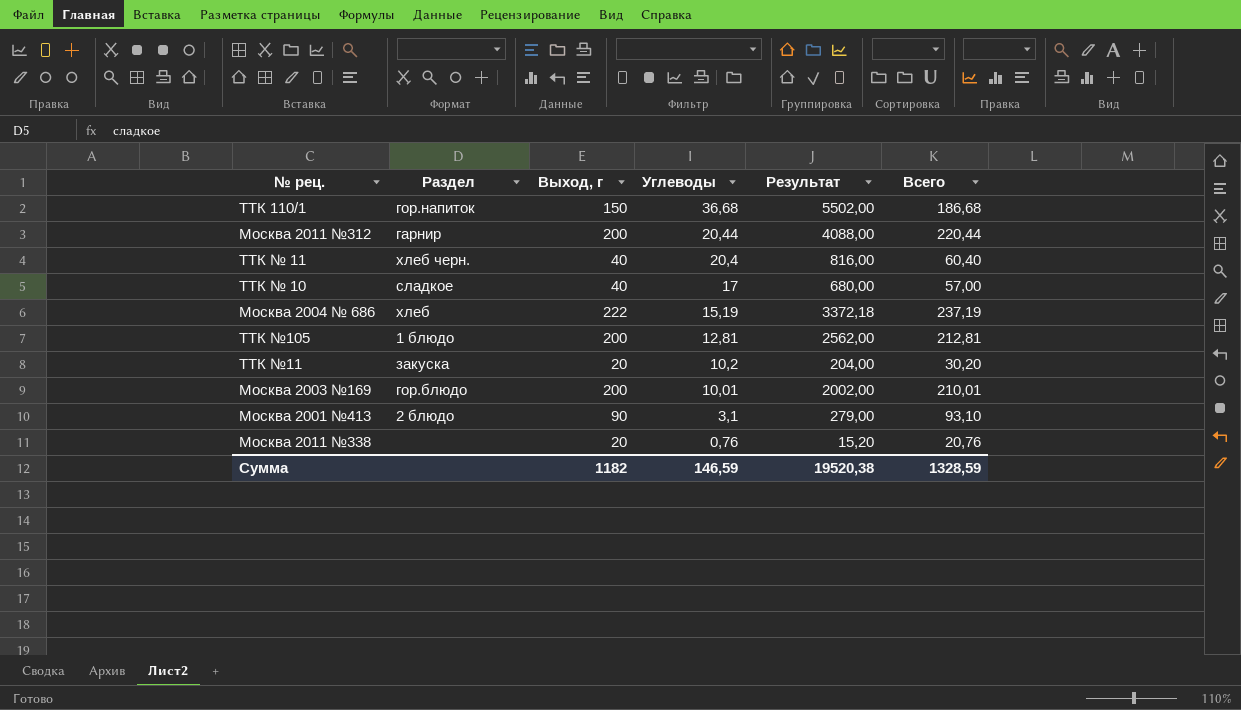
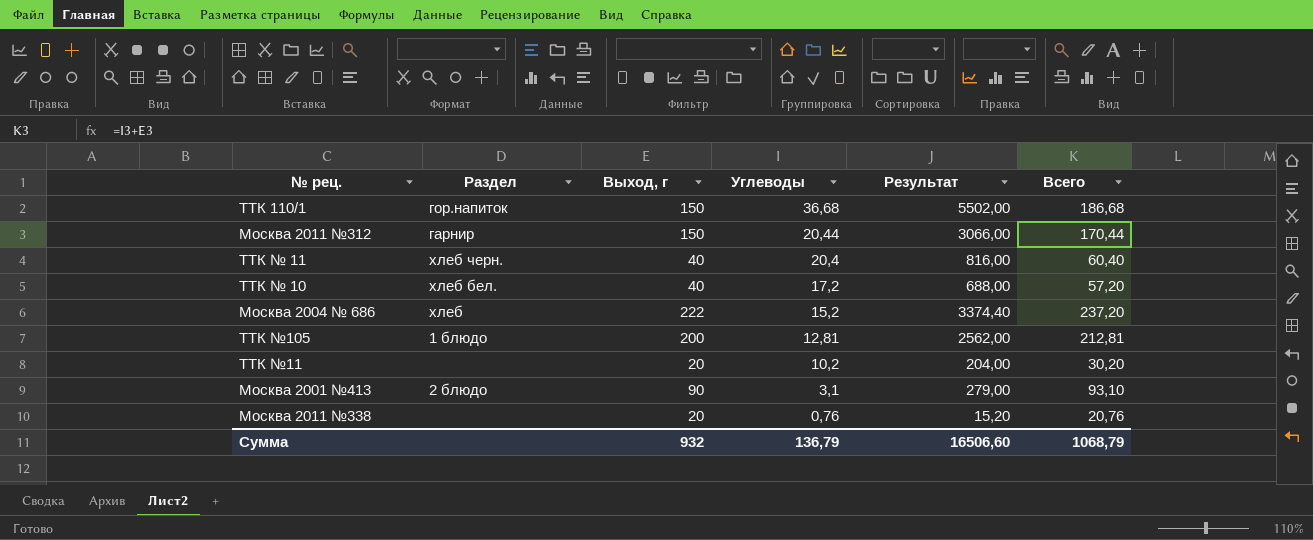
row Москва 2003 №169: гор.блюдо | 200 | 10,01 | 2002,00 | 210,01 -> none
Москва 2011 №312 | Выход, г: 200 -> 150
Москва 2011 №312 | Результат: 4088,00 -> 3066,00
Москва 2011 №312 | Всего: 220,44 -> 170,44
ТТК № 10 | Раздел: сладкое -> хлеб бел.
ТТК № 10 | Углеводы: 17 -> 17,2
ТТК № 10 | Результат: 680,00 -> 688,00
ТТК № 10 | Всего: 57,00 -> 57,20
Москва 2004 № 686 | Углеводы: 15,19 -> 15,2
Москва 2004 № 686 | Результат: 3372,18 -> 3374,40
Москва 2004 № 686 | Всего: 237,19 -> 237,20
ТТК №11 | Раздел: закуска -> none
Сумма | Выход, г: 1182 -> 932
Сумма | Углеводы: 146,59 -> 136,79
Сумма | Результат: 19520,38 -> 16506,60
Сумма | Всего: 1328,59 -> 1068,79

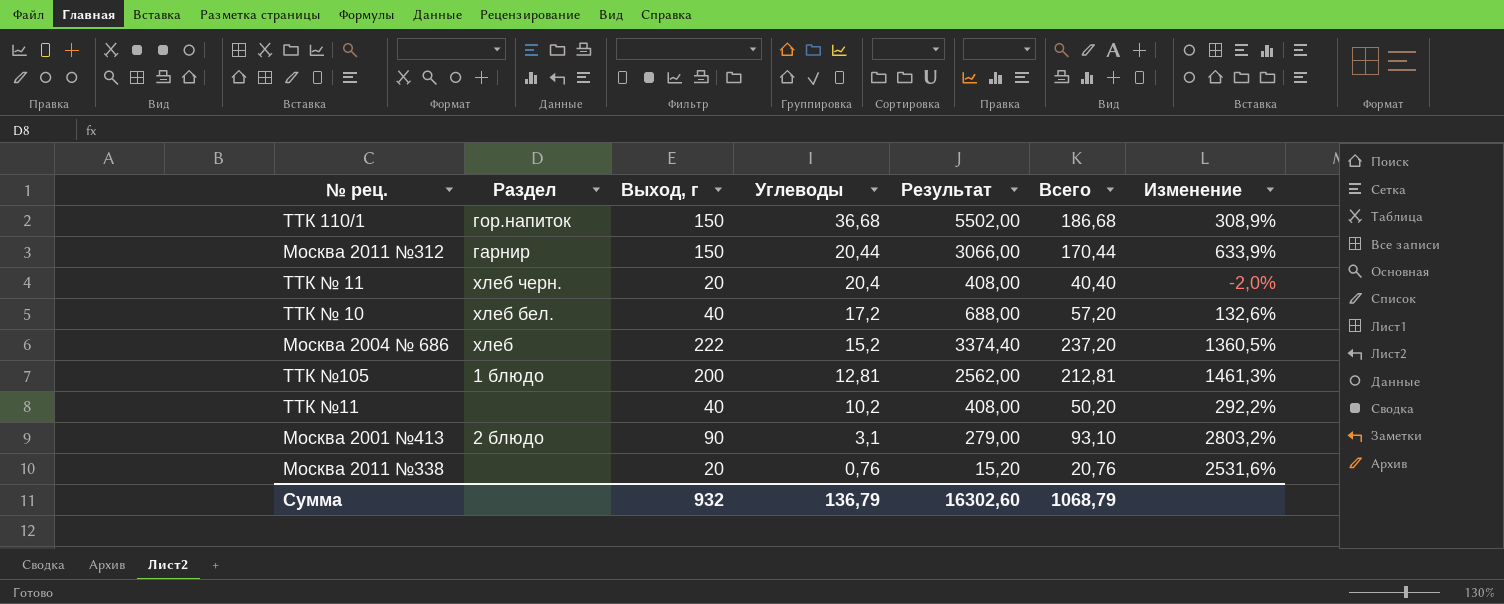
column Изменение | formula: none -> ([Выход, г] - [Углеводы]) / [Углеводы]
ТТК № 11 | Выход, г: 40 -> 20
ТТК № 11 | Результат: 816,00 -> 408,00
ТТК № 11 | Всего: 60,40 -> 40,40
ТТК №11 | Выход, г: 20 -> 40
ТТК №11 | Результат: 204,00 -> 408,00
ТТК №11 | Всего: 30,20 -> 50,20
Сумма | Результат: 16506,60 -> 16302,60

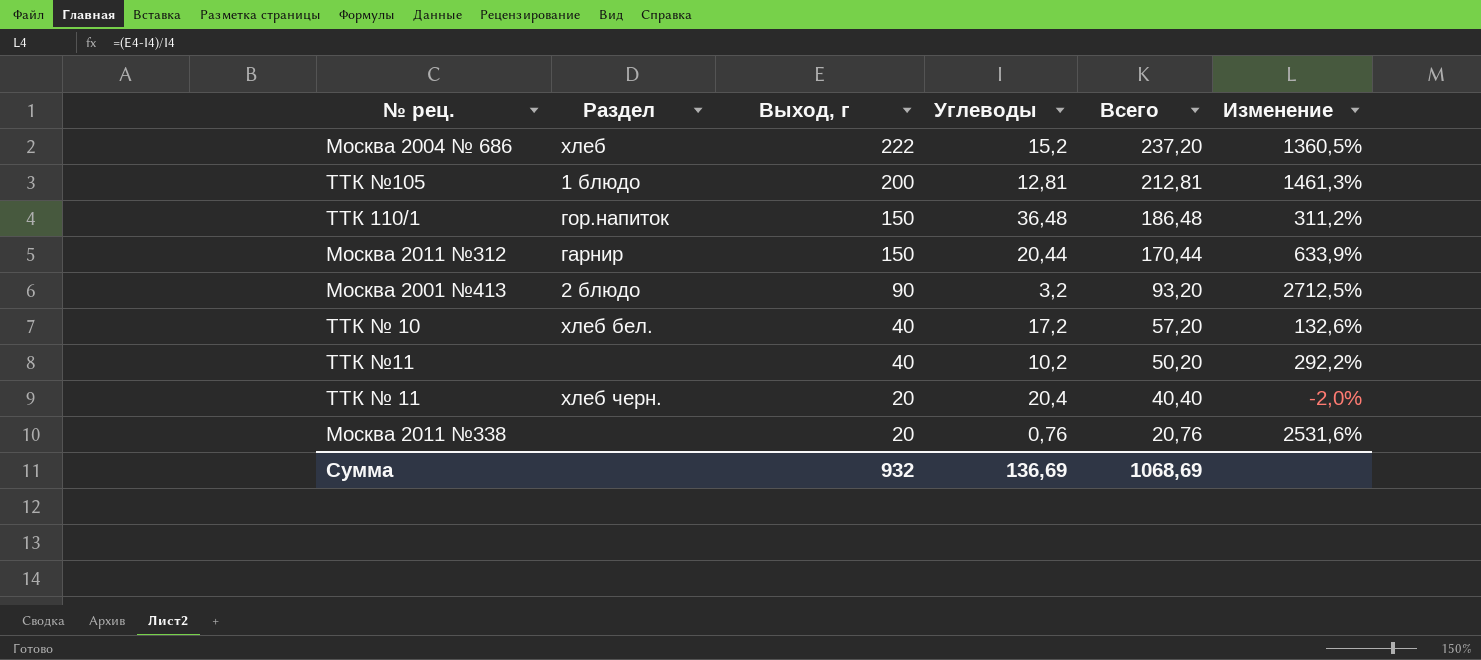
row order: Углеводы descending -> Выход, г descending
column Результат | formula: [Выход, г] * [Углеводы] -> none
ТТК 110/1 | Углеводы: 36,68 -> 36,48
ТТК 110/1 | Всего: 186,68 -> 186,48
ТТК 110/1 | Изменение: 308,9% -> 311,2%
Москва 2001 №413 | Углеводы: 3,1 -> 3,2
Москва 2001 №413 | Всего: 93,10 -> 93,20
Москва 2001 №413 | Изменение: 2803,2% -> 2712,5%
Сумма | Углеводы: 136,79 -> 136,69
Сумма | Всего: 1068,79 -> 1068,69

